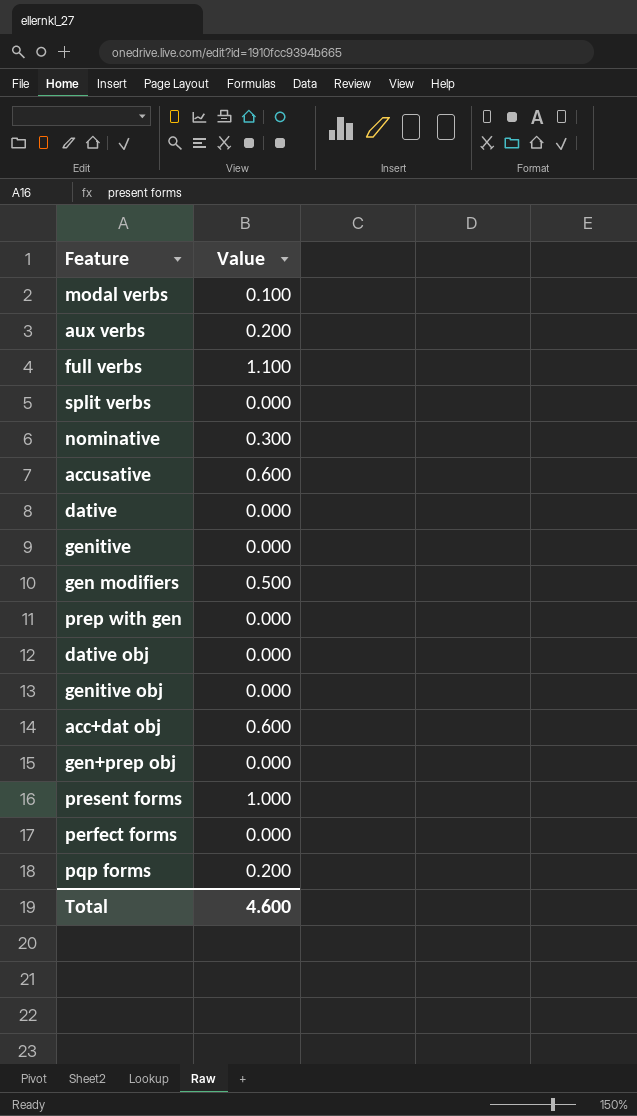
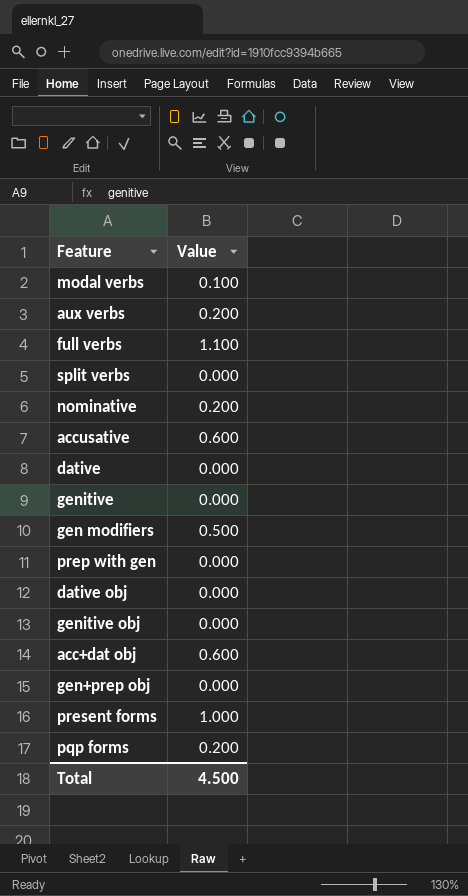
row perfect forms: 0.000 -> none
nominative | Value: 0.300 -> 0.200
Total | Value: 4.600 -> 4.500

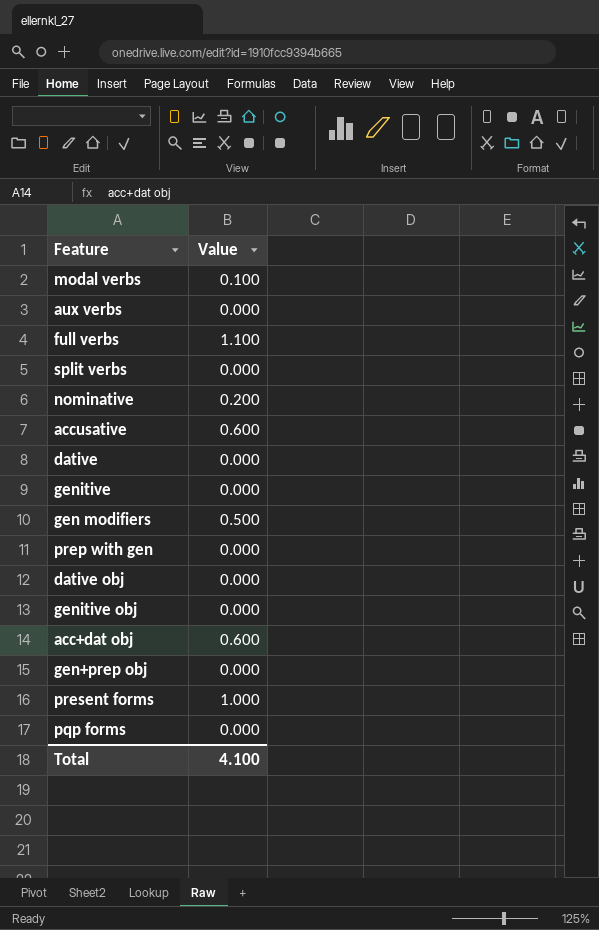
aux verbs | Value: 0.200 -> 0.000
pqp forms | Value: 0.200 -> 0.000
Total | Value: 4.500 -> 4.100

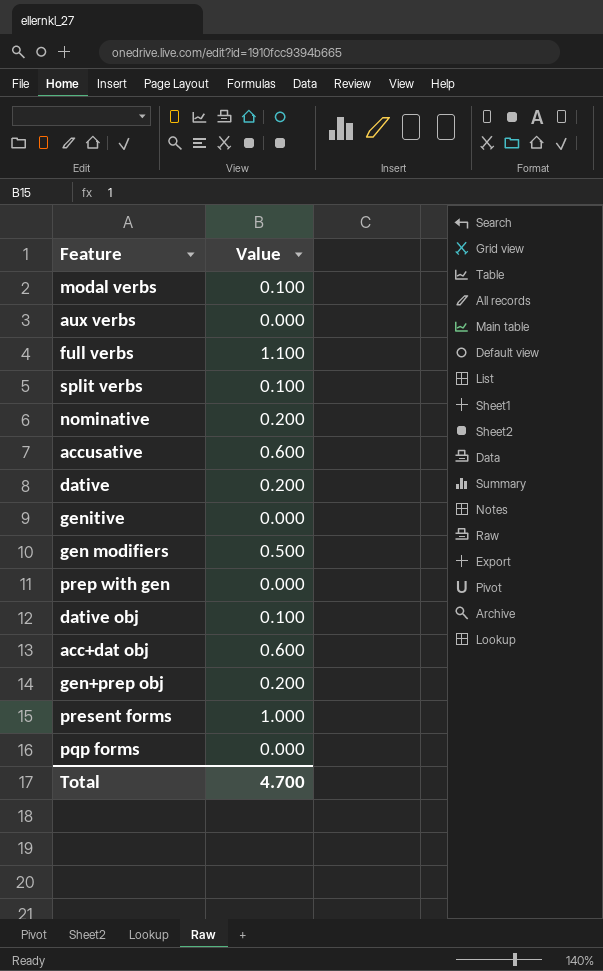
row genitive obj: 0.000 -> none
split verbs | Value: 0.000 -> 0.100
dative | Value: 0.000 -> 0.200
dative obj | Value: 0.000 -> 0.100
gen+prep obj | Value: 0.000 -> 0.200
Total | Value: 4.100 -> 4.700

